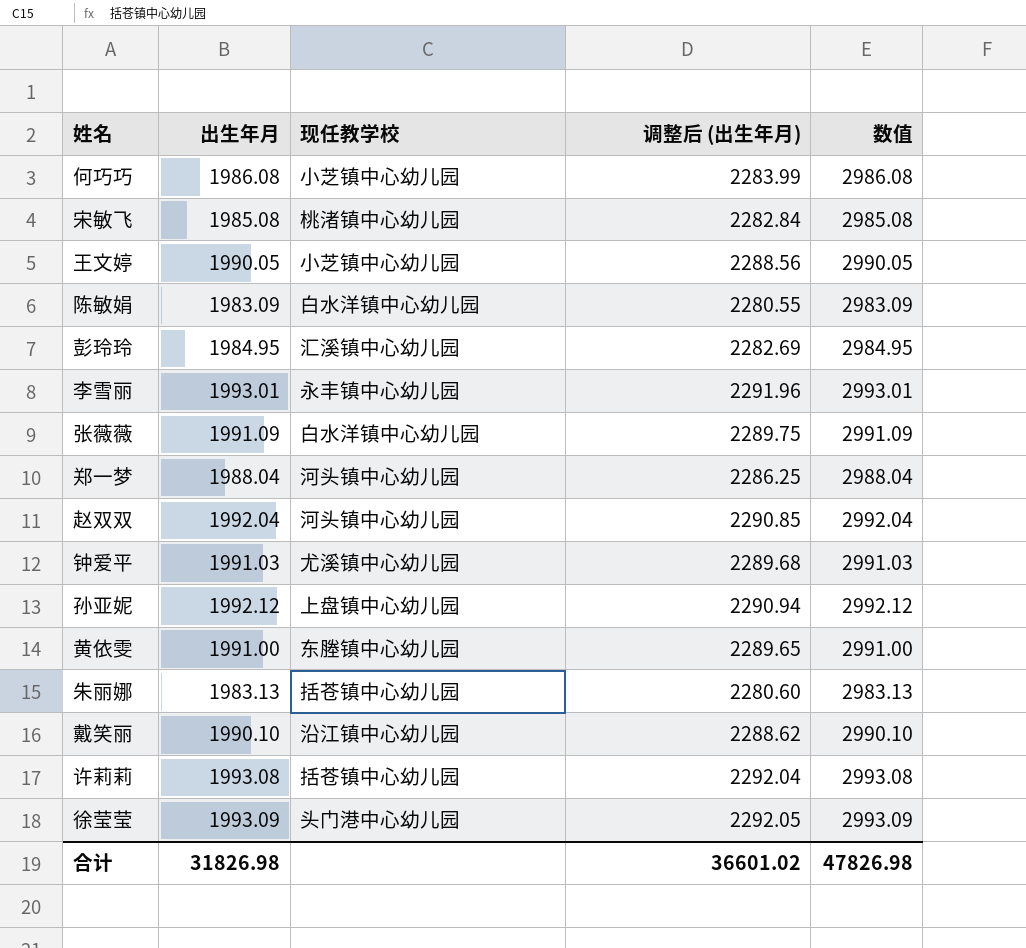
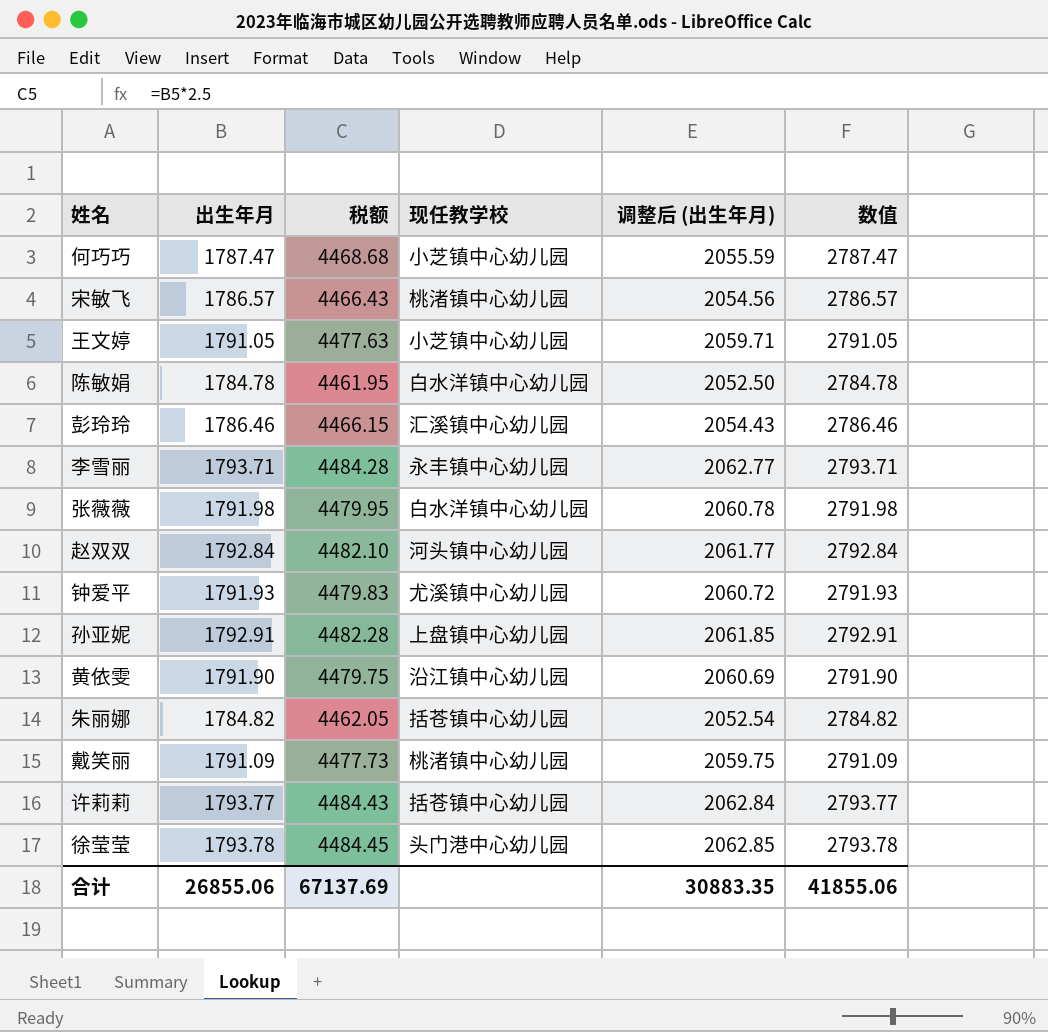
column 税额 | formula: none -> [出生年月] * 2.5
row 郑一梦: 1988.04 | 河头镇中心幼儿园 | 2286.25 | 2988.04 -> none
何巧巧 | 出生年月: 1986.08 -> 1787.47
何巧巧 | 调整后 (出生年月): 2283.99 -> 2055.59
何巧巧 | 数值: 2986.08 -> 2787.47
宋敏飞 | 出生年月: 1985.08 -> 1786.57
宋敏飞 | 调整后 (出生年月): 2282.84 -> 2054.56
宋敏飞 | 数值: 2985.08 -> 2786.57
王文婷 | 出生年月: 1990.05 -> 1791.05
王文婷 | 调整后 (出生年月): 2288.56 -> 2059.71
王文婷 | 数值: 2990.05 -> 2791.05
陈敏娟 | 出生年月: 1983.09 -> 1784.78
陈敏娟 | 调整后 (出生年月): 2280.55 -> 2052.50
陈敏娟 | 数值: 2983.09 -> 2784.78
彭玲玲 | 出生年月: 1984.95 -> 1786.46
彭玲玲 | 调整后 (出生年月): 2282.69 -> 2054.43
彭玲玲 | 数值: 2984.95 -> 2786.46
李雪丽 | 出生年月: 1993.01 -> 1793.71
李雪丽 | 调整后 (出生年月): 2291.96 -> 2062.77
李雪丽 | 数值: 2993.01 -> 2793.71
张薇薇 | 出生年月: 1991.09 -> 1791.98
张薇薇 | 调整后 (出生年月): 2289.75 -> 2060.78
张薇薇 | 数值: 2991.09 -> 2791.98
赵双双 | 出生年月: 1992.04 -> 1792.84
赵双双 | 调整后 (出生年月): 2290.85 -> 2061.77
赵双双 | 数值: 2992.04 -> 2792.84
钟爱平 | 出生年月: 1991.03 -> 1791.93
钟爱平 | 调整后 (出生年月): 2289.68 -> 2060.72
钟爱平 | 数值: 2991.03 -> 2791.93
孙亚妮 | 出生年月: 1992.12 -> 1792.91
孙亚妮 | 调整后 (出生年月): 2290.94 -> 2061.85
孙亚妮 | 数值: 2992.12 -> 2792.91
黄依雯 | 出生年月: 1991.00 -> 1791.90
黄依雯 | 现任教学校: 东塍镇中心幼儿园 -> 沿江镇中心幼儿园
黄依雯 | 调整后 (出生年月): 2289.65 -> 2060.69
黄依雯 | 数值: 2991.00 -> 2791.90
朱丽娜 | 出生年月: 1983.13 -> 1784.82
朱丽娜 | 调整后 (出生年月): 2280.60 -> 2052.54
朱丽娜 | 数值: 2983.13 -> 2784.82
戴笑丽 | 出生年月: 1990.10 -> 1791.09
戴笑丽 | 现任教学校: 沿江镇中心幼儿园 -> 桃渚镇中心幼儿园
戴笑丽 | 调整后 (出生年月): 2288.62 -> 2059.75
戴笑丽 | 数值: 2990.10 -> 2791.09
许莉莉 | 出生年月: 1993.08 -> 1793.77
许莉莉 | 调整后 (出生年月): 2292.04 -> 2062.84
许莉莉 | 数值: 2993.08 -> 2793.77
徐莹莹 | 出生年月: 1993.09 -> 1793.78
徐莹莹 | 调整后 (出生年月): 2292.05 -> 2062.85
徐莹莹 | 数值: 2993.09 -> 2793.78
合计 | 出生年月: 31826.98 -> 26855.06
合计 | 调整后 (出生年月): 36601.02 -> 30883.35
合计 | 数值: 47826.98 -> 41855.06

